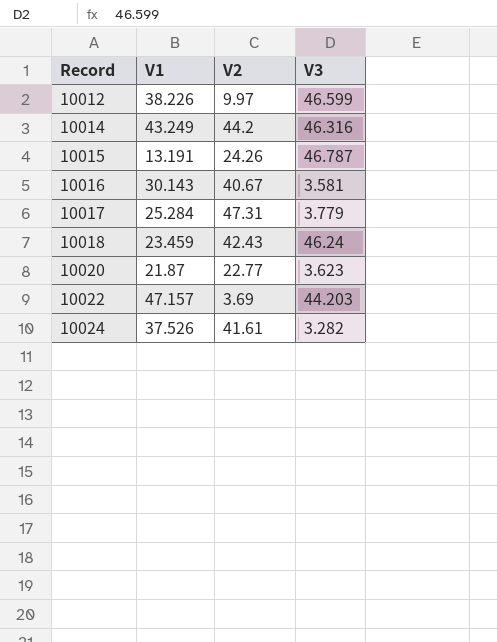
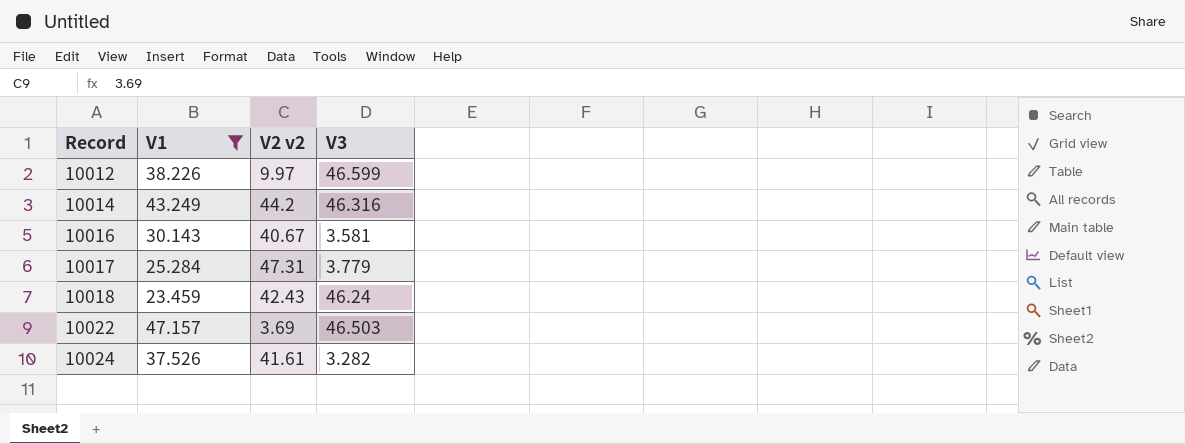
filter: none -> V1 >= 23.459
column name: V2 -> V2 v2
10022 | V3: 44.203 -> 46.503

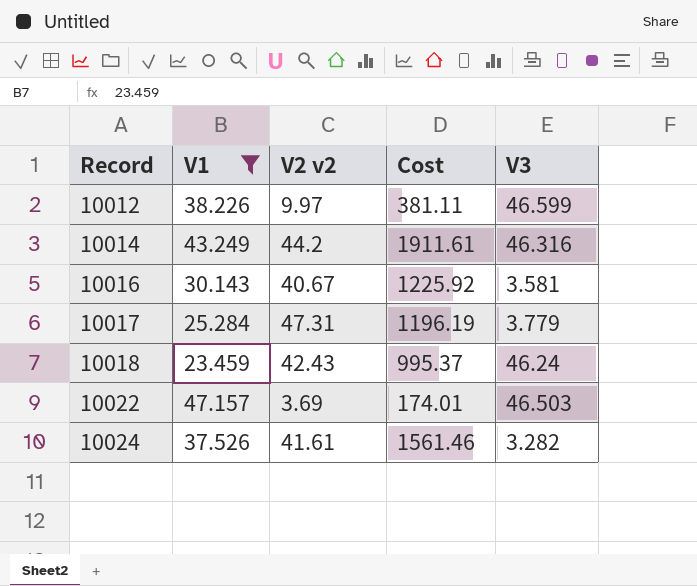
column Cost | formula: none -> [V1] * [V2 v2]

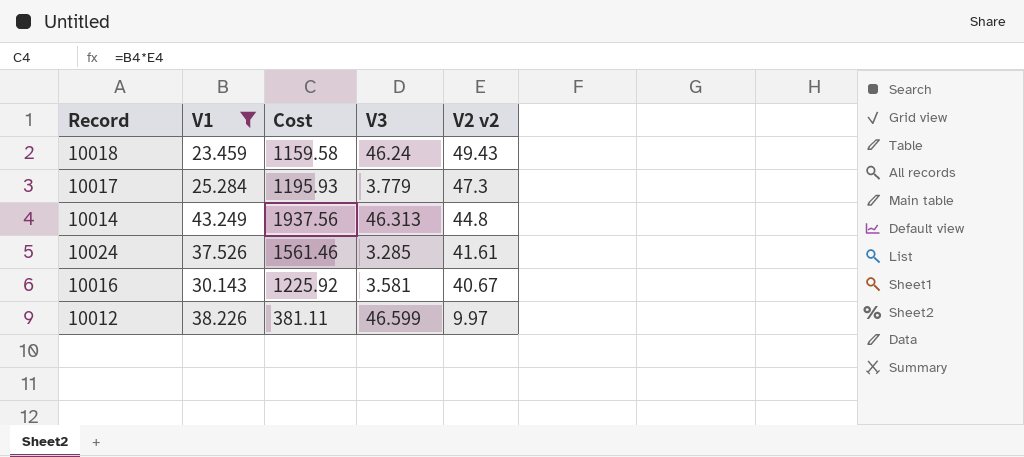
row order: Record ascending -> V2 v2 descending
column V2 v2 | position: 3 -> 5
row 10022: 47.157 | 3.69 | 174.01 | 46.503 -> none
10018 | Cost: 995.37 -> 1159.58
10018 | V2 v2: 42.43 -> 49.43
10017 | Cost: 1196.19 -> 1195.93
10017 | V2 v2: 47.31 -> 47.3
10014 | Cost: 1911.61 -> 1937.56
10014 | V3: 46.316 -> 46.313
10014 | V2 v2: 44.2 -> 44.8
10024 | V3: 3.282 -> 3.285

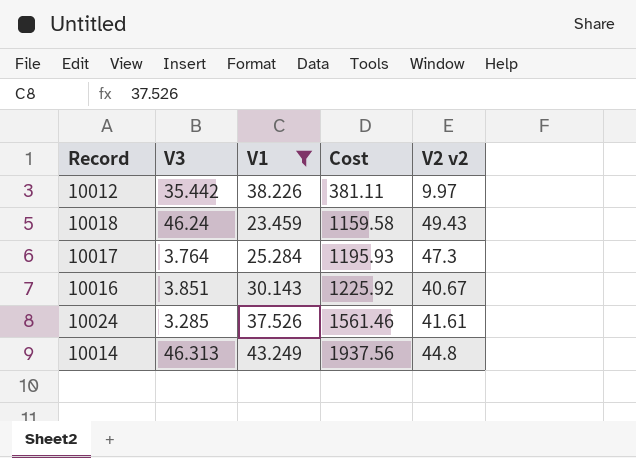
row order: V2 v2 descending -> Cost ascending
column V3 | position: 4 -> 2
10012 | V3: 46.599 -> 35.442
10017 | V3: 3.779 -> 3.764
10016 | V3: 3.581 -> 3.851

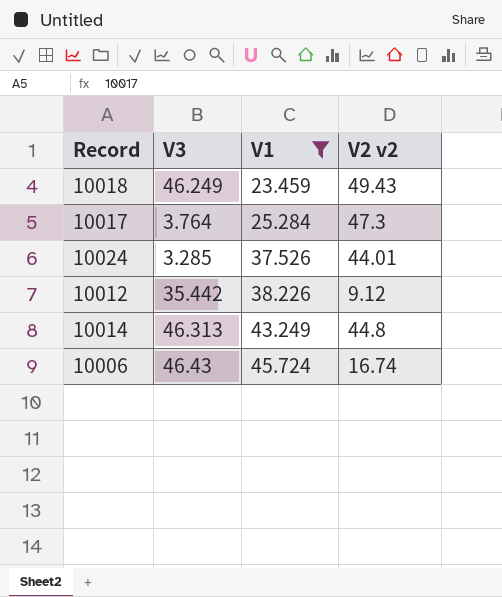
row order: Cost ascending -> V1 ascending
column Cost | formula: [V1] * [V2 v2] -> none
row 10016: 3.851 | 30.143 | 1225.92 | 40.67 -> none
10018 | V3: 46.24 -> 46.249
10024 | V2 v2: 41.61 -> 44.01
10012 | V2 v2: 9.97 -> 9.12
row 10006: none -> 46.43 | 45.724 | 16.74

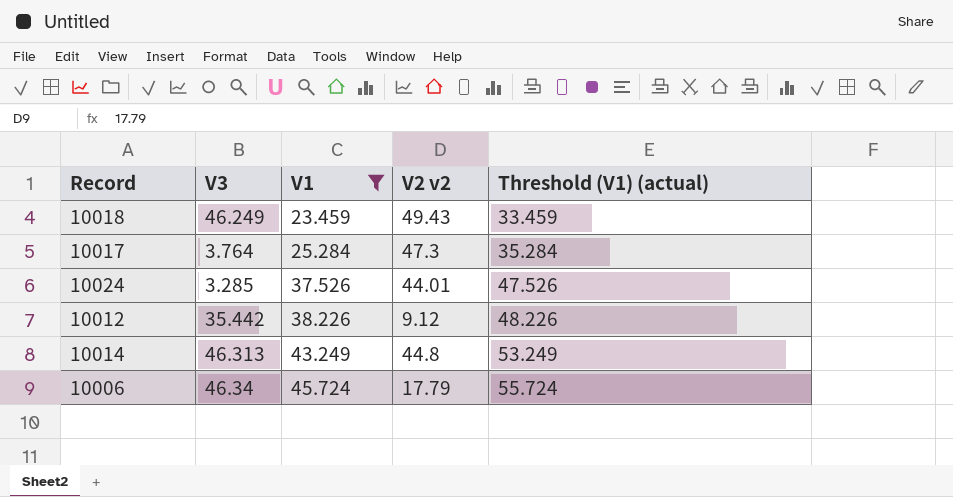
column Threshold (V1) (actual) | formula: none -> [V1] + 10
10006 | V3: 46.43 -> 46.34
10006 | V2 v2: 16.74 -> 17.79

